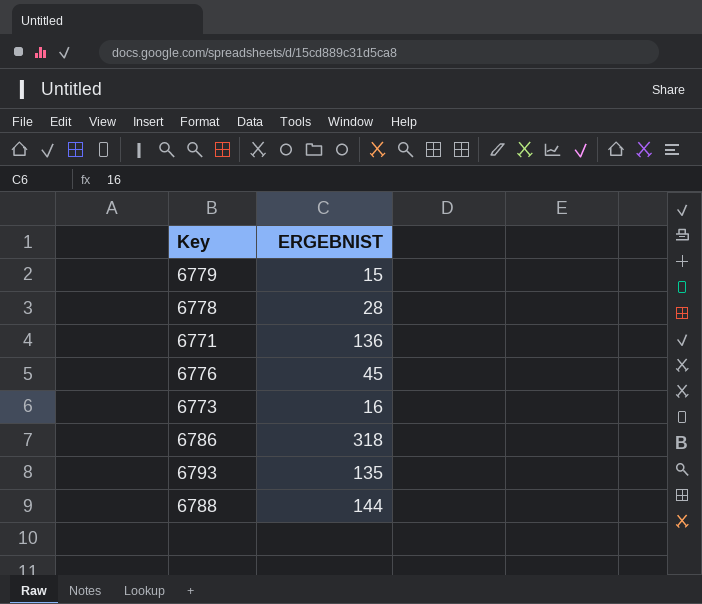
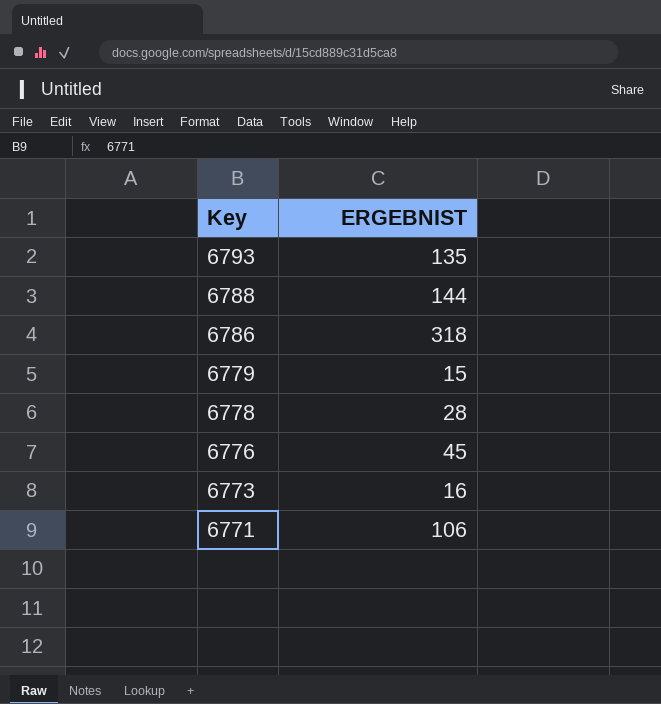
row order: none -> Key descending
6771 | ERGEBNIST: 136 -> 106

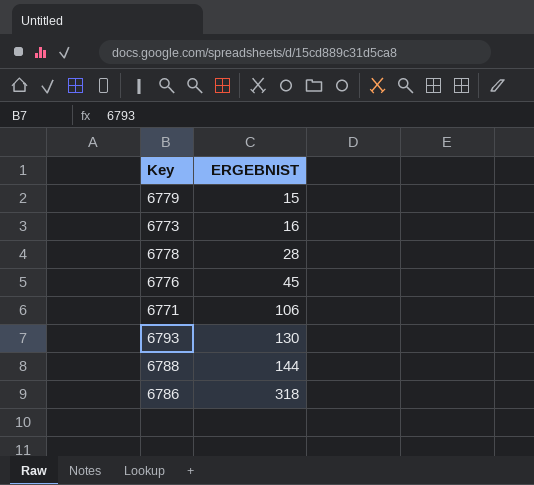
row order: Key descending -> ERGEBNIST ascending
6793 | ERGEBNIST: 135 -> 130

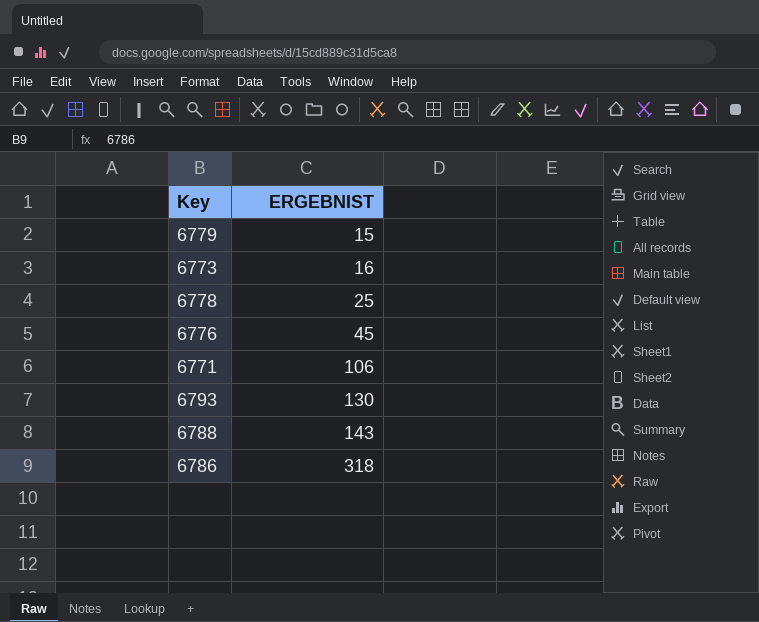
6778 | ERGEBNIST: 28 -> 25
6788 | ERGEBNIST: 144 -> 143

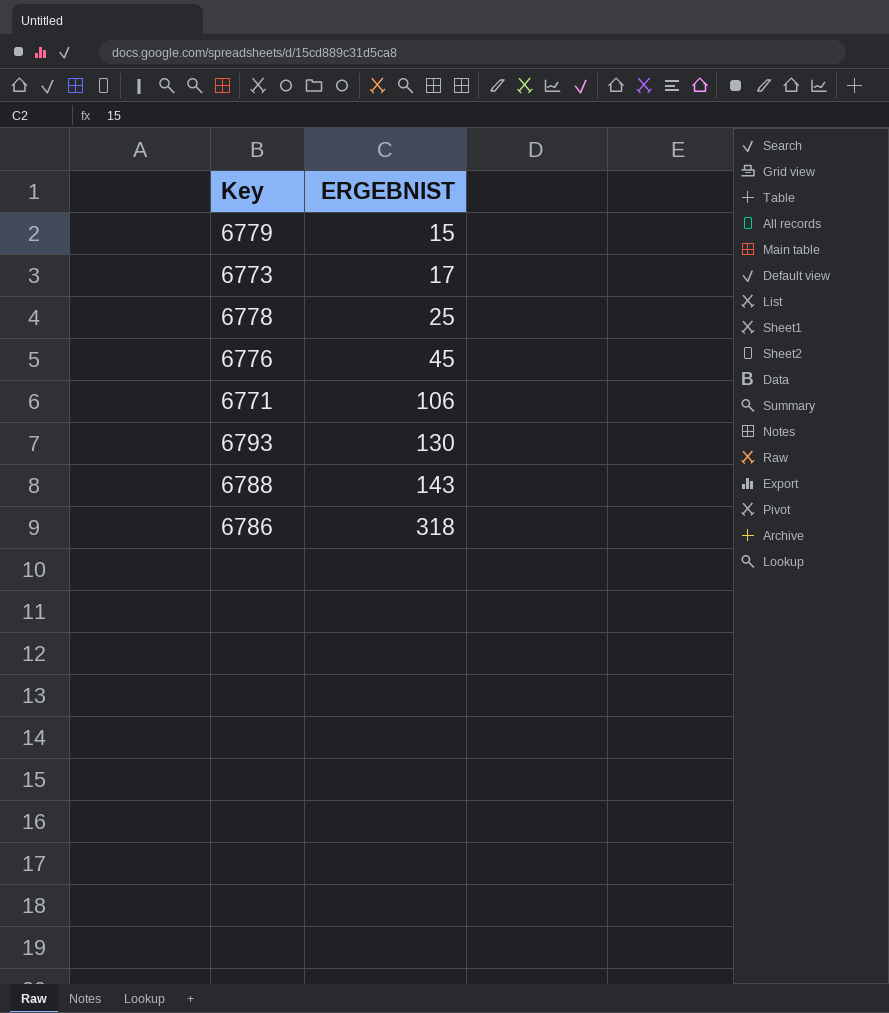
6773 | ERGEBNIST: 16 -> 17

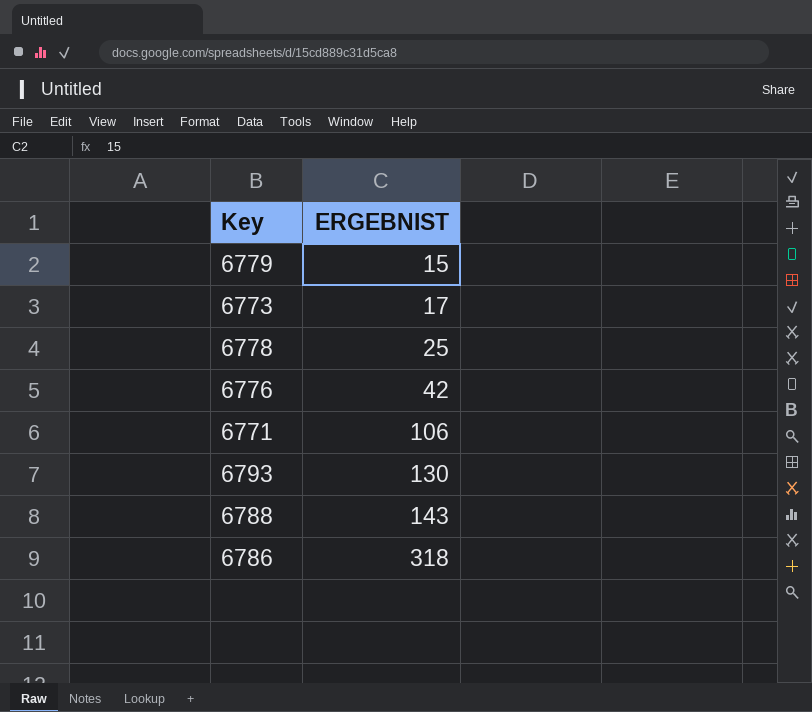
6776 | ERGEBNIST: 45 -> 42

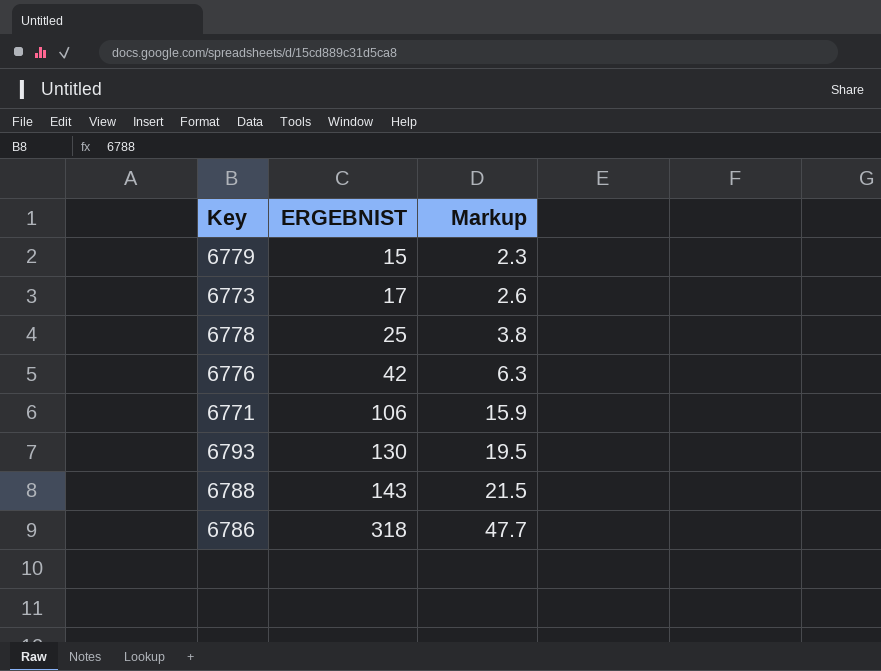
column Markup | formula: none -> [ERGEBNIST] * 0.15

